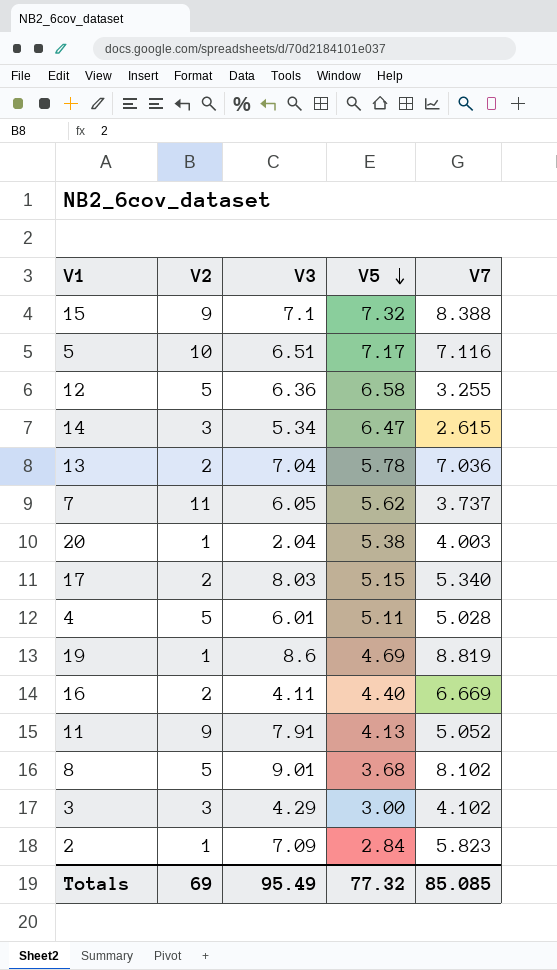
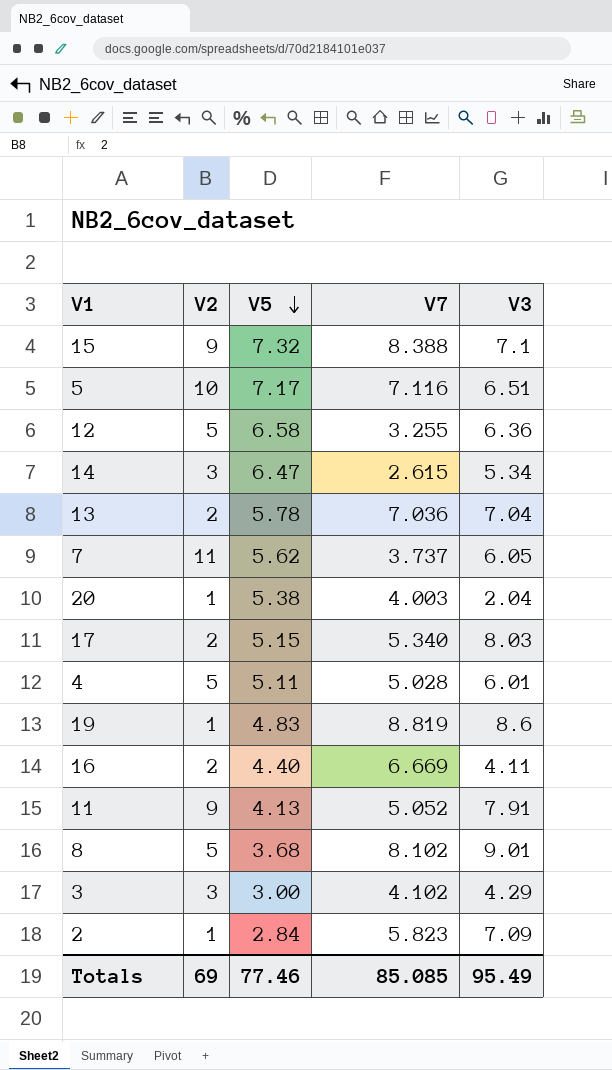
column V3 | position: 3 -> 5
19 | V5: 4.69 -> 4.83
Totals | V5: 77.32 -> 77.46

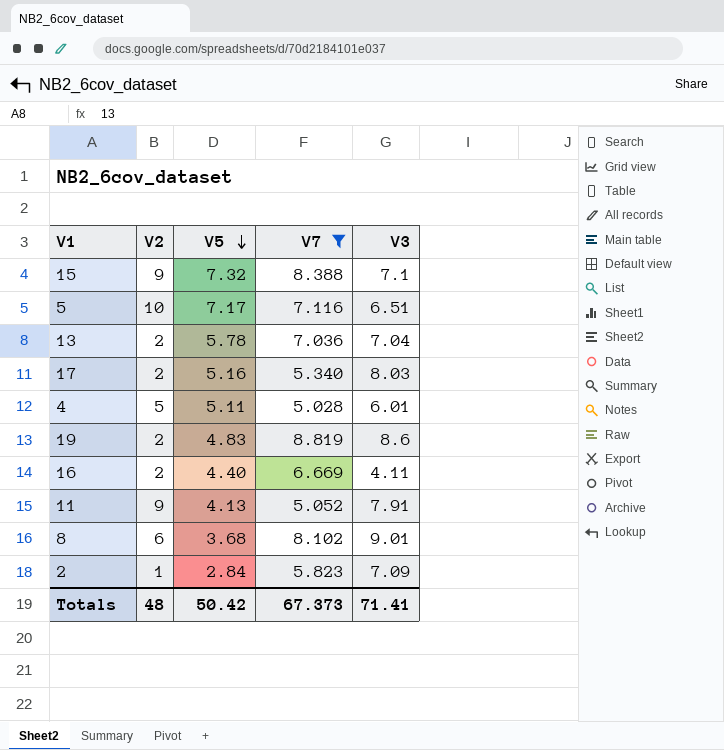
filter: none -> V7 >= 5.028
17 | V5: 5.15 -> 5.16
19 | V2: 1 -> 2
8 | V2: 5 -> 6
Totals | V2: 69 -> 48
Totals | V5: 77.46 -> 50.42
Totals | V7: 85.085 -> 67.373
Totals | V3: 95.49 -> 71.41

